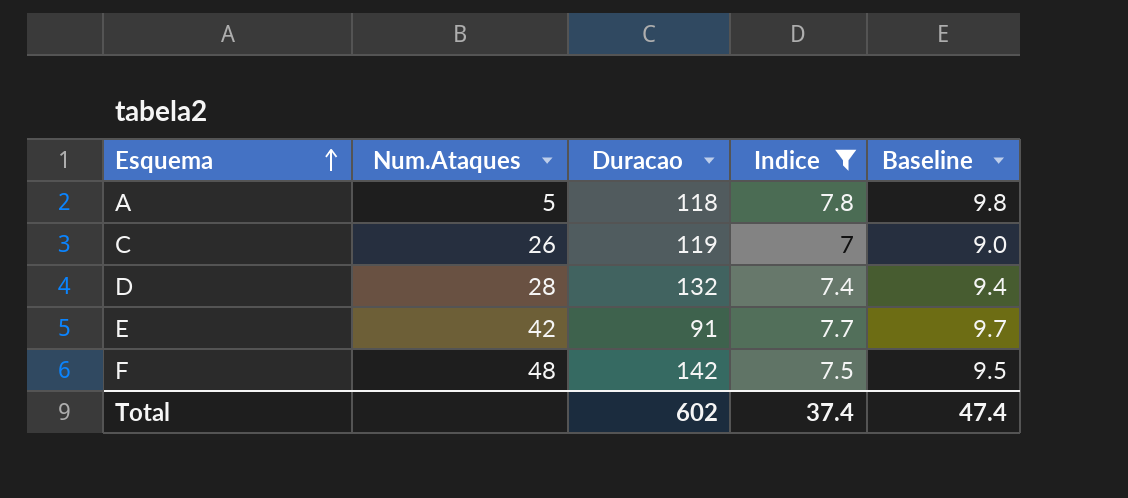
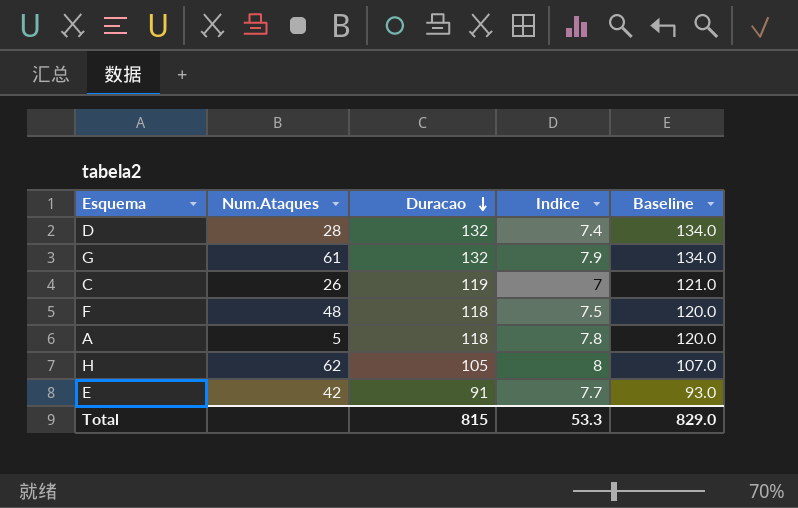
filter: Indice <= 7.8 -> none
row order: Esquema ascending -> Duracao descending
column Baseline | formula: [Indice] + 2 -> [Duracao] + 2
F | Duracao: 142 -> 118
Total | Duracao: 602 -> 815
Total | Indice: 37.4 -> 53.3
Total | Baseline: 47.4 -> 829.0

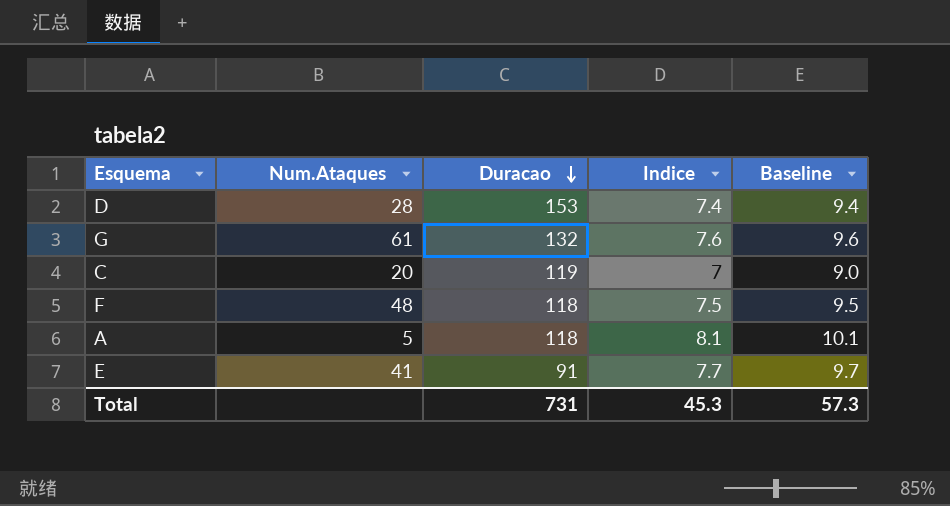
column Baseline | formula: [Duracao] + 2 -> [Indice] + 2
row H: 62 | 105 | 8 | 107.0 -> none
D | Duracao: 132 -> 153
G | Indice: 7.9 -> 7.6
C | Num.Ataques: 26 -> 20
A | Indice: 7.8 -> 8.1
E | Num.Ataques: 42 -> 41
Total | Duracao: 815 -> 731
Total | Indice: 53.3 -> 45.3
Total | Baseline: 829.0 -> 57.3

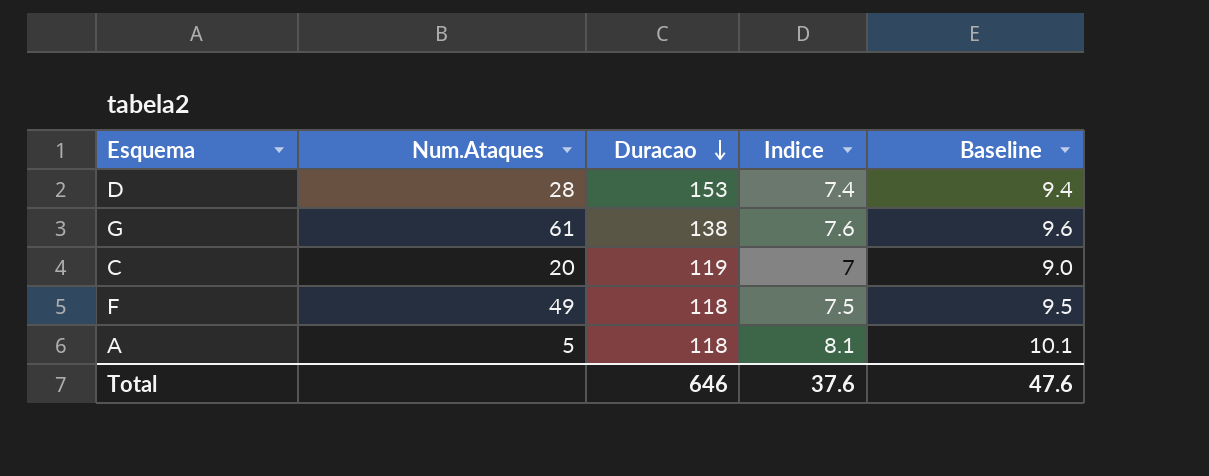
row E: 41 | 91 | 7.7 | 9.7 -> none
G | Duracao: 132 -> 138
F | Num.Ataques: 48 -> 49
Total | Duracao: 731 -> 646
Total | Indice: 45.3 -> 37.6
Total | Baseline: 57.3 -> 47.6

